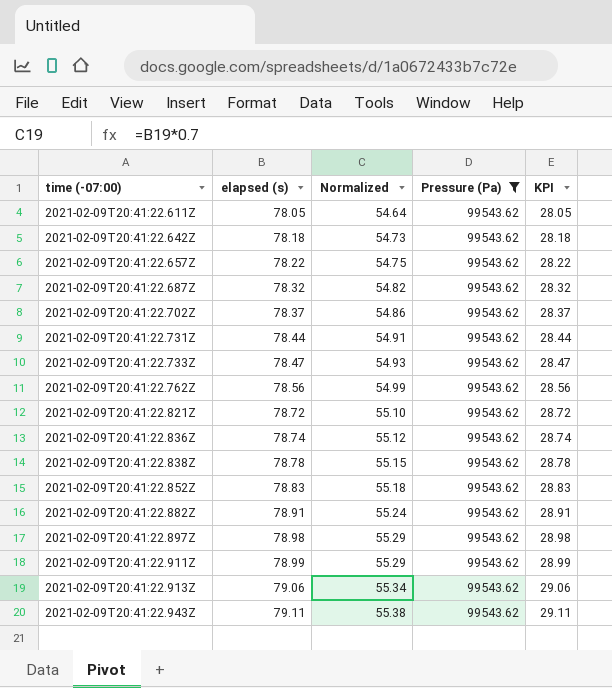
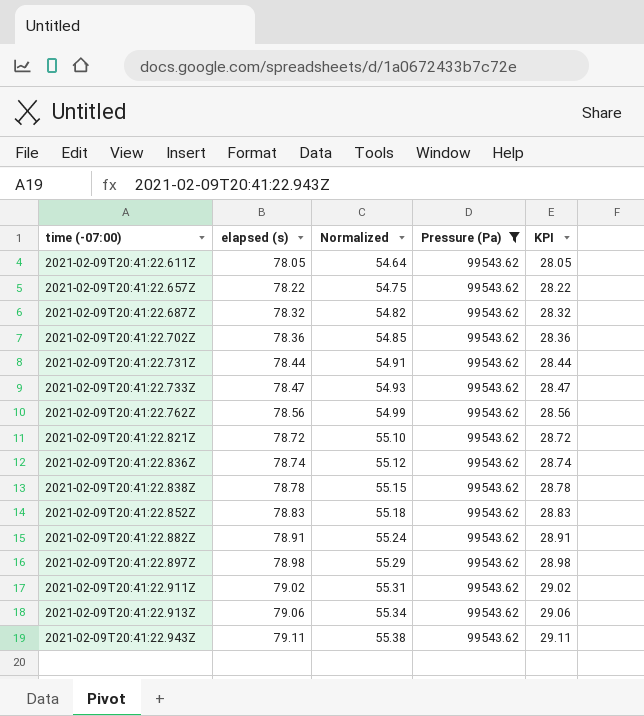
row 2021-02-09T20:41:22.642Z: 78.18 | 54.73 | 99543.62 | 28.18 -> none
2021-02-09T20:41:22.702Z | elapsed (s): 78.37 -> 78.36
2021-02-09T20:41:22.702Z | Normalized: 54.86 -> 54.85
2021-02-09T20:41:22.702Z | KPI: 28.37 -> 28.36
2021-02-09T20:41:22.911Z | elapsed (s): 78.99 -> 79.02
2021-02-09T20:41:22.911Z | Normalized: 55.29 -> 55.31
2021-02-09T20:41:22.911Z | KPI: 28.99 -> 29.02

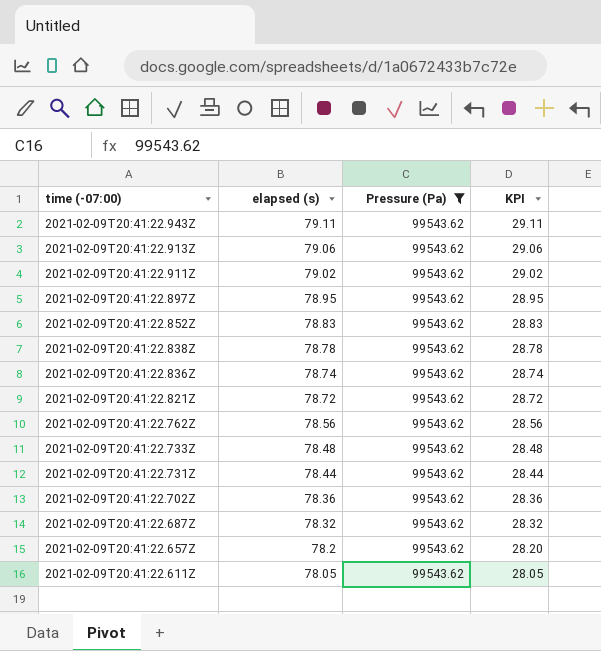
row order: time (-07:00) ascending -> time (-07:00) descending
column Normalized | formula: [elapsed (s)] * 0.7 -> none
row 2021-02-09T20:41:22.882Z: 78.91 | 55.24 | 99543.62 | 28.91 -> none
2021-02-09T20:41:22.897Z | elapsed (s): 78.98 -> 78.95
2021-02-09T20:41:22.897Z | KPI: 28.98 -> 28.95
2021-02-09T20:41:22.733Z | elapsed (s): 78.47 -> 78.48
2021-02-09T20:41:22.733Z | KPI: 28.47 -> 28.48
2021-02-09T20:41:22.657Z | elapsed (s): 78.22 -> 78.2
2021-02-09T20:41:22.657Z | KPI: 28.22 -> 28.20

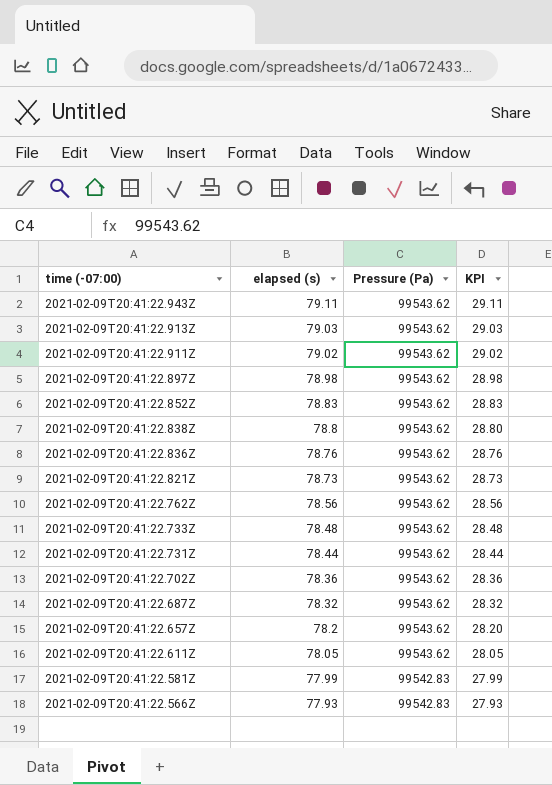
filter: Pressure (Pa) = 99543.62 -> none
2021-02-09T20:41:22.913Z | elapsed (s): 79.06 -> 79.03
2021-02-09T20:41:22.913Z | KPI: 29.06 -> 29.03
2021-02-09T20:41:22.897Z | elapsed (s): 78.95 -> 78.98
2021-02-09T20:41:22.897Z | KPI: 28.95 -> 28.98
2021-02-09T20:41:22.838Z | elapsed (s): 78.78 -> 78.8
2021-02-09T20:41:22.838Z | KPI: 28.78 -> 28.80
2021-02-09T20:41:22.836Z | elapsed (s): 78.74 -> 78.76
2021-02-09T20:41:22.836Z | KPI: 28.74 -> 28.76
2021-02-09T20:41:22.821Z | elapsed (s): 78.72 -> 78.73
2021-02-09T20:41:22.821Z | KPI: 28.72 -> 28.73

